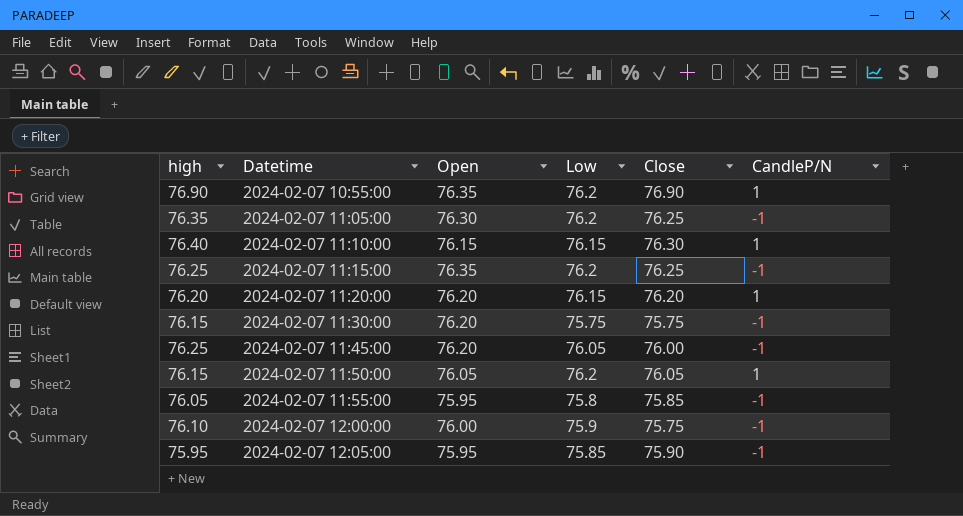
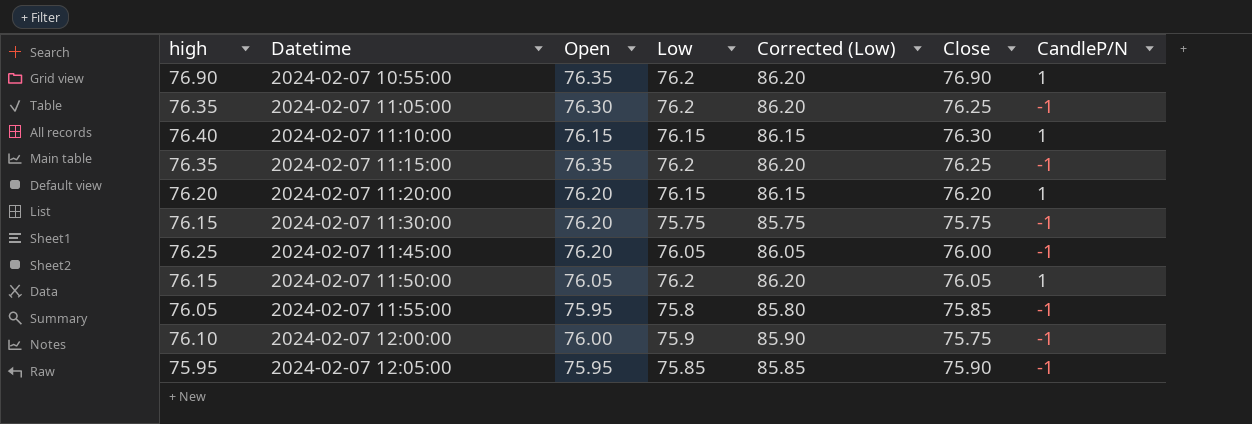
column Corrected (Low) | formula: none -> [Low] + 10
2024-02-07 11:15:00 | high: 76.25 -> 76.35

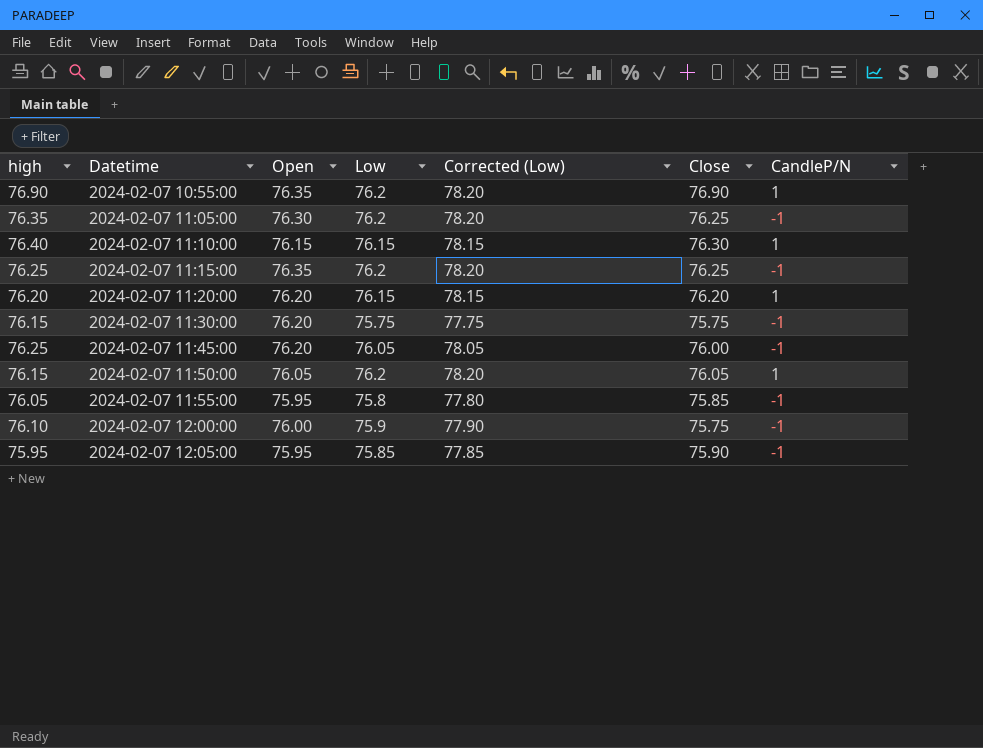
column Corrected (Low) | formula: [Low] + 10 -> [Low] + 2
2024-02-07 11:15:00 | high: 76.35 -> 76.25

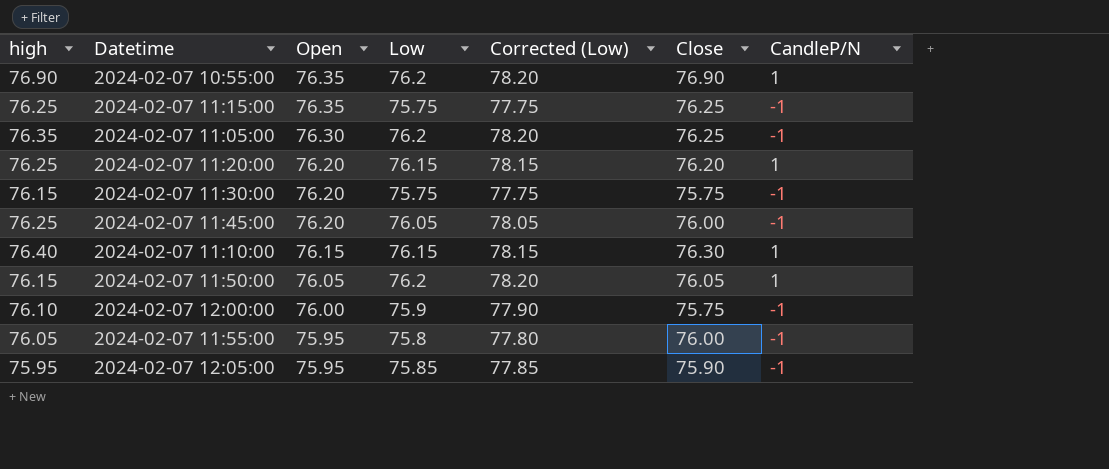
row order: Datetime ascending -> Open descending
2024-02-07 11:15:00 | Low: 76.2 -> 75.75
2024-02-07 11:15:00 | Corrected (Low): 78.20 -> 77.75
2024-02-07 11:20:00 | high: 76.20 -> 76.25
2024-02-07 11:55:00 | Close: 75.85 -> 76.00

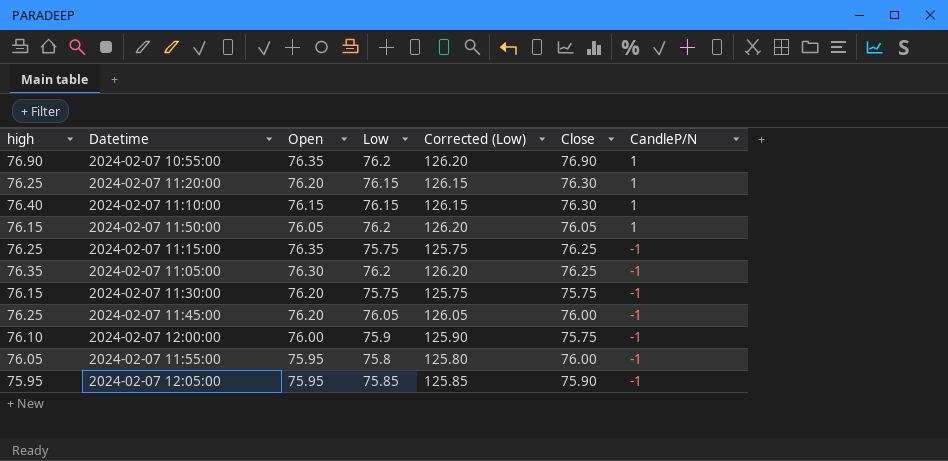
row order: Open descending -> CandleP/N descending
column Corrected (Low) | formula: [Low] + 2 -> [Low] + 50
2024-02-07 11:20:00 | Close: 76.20 -> 76.30

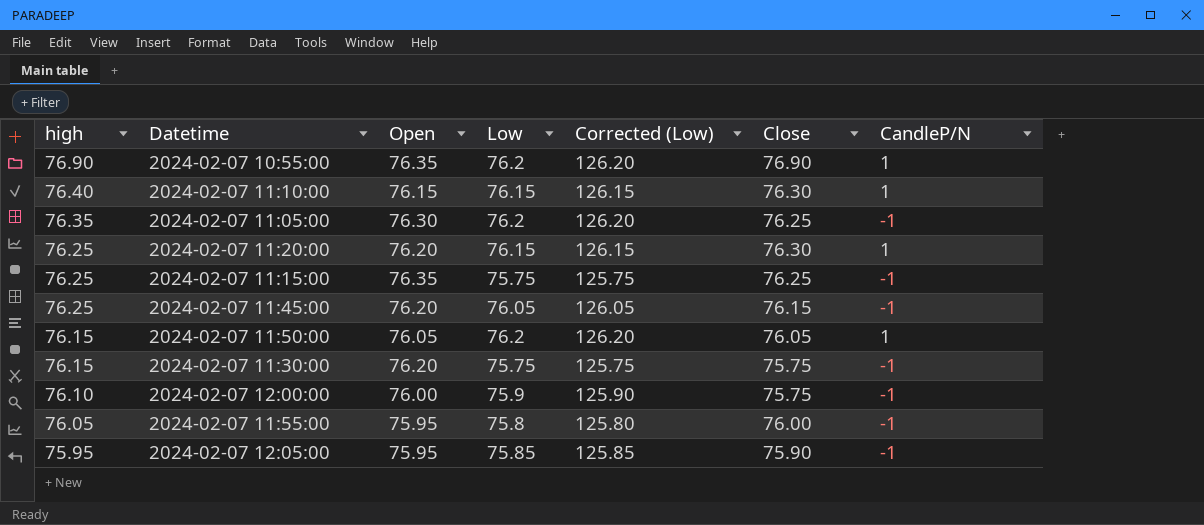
row order: CandleP/N descending -> high descending
2024-02-07 11:45:00 | Close: 76.00 -> 76.15

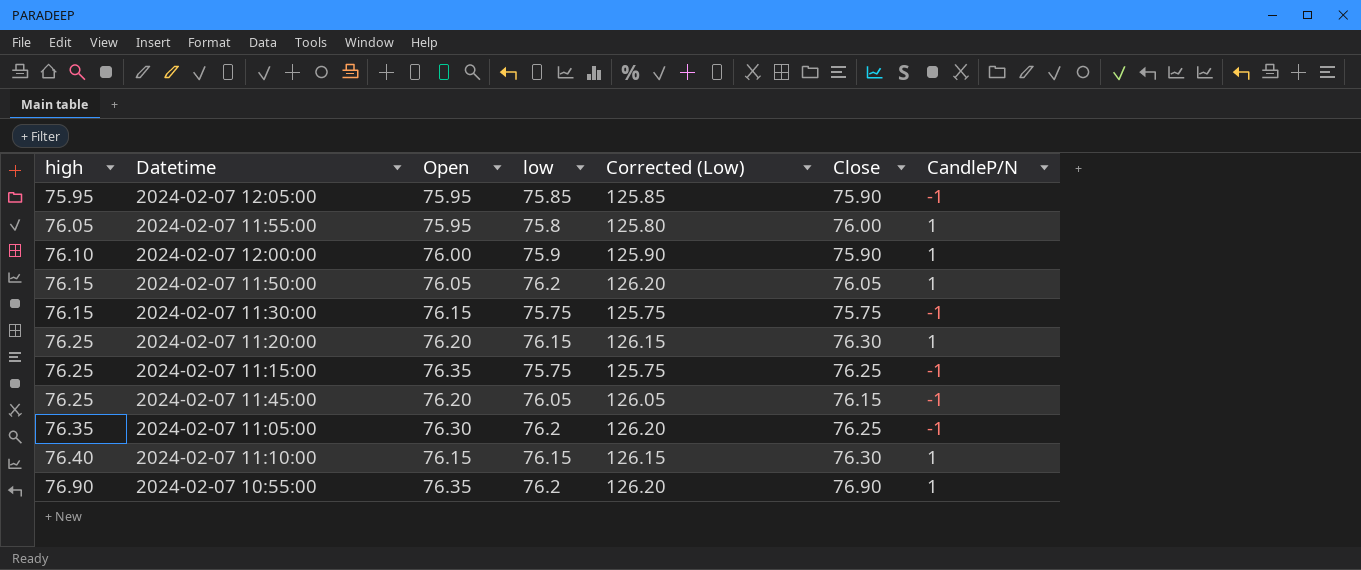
row order: high descending -> high ascending
column name: Low -> low
2024-02-07 11:55:00 | CandleP/N: -1 -> 1
2024-02-07 12:00:00 | Close: 75.75 -> 75.90
2024-02-07 12:00:00 | CandleP/N: -1 -> 1
2024-02-07 11:30:00 | Open: 76.20 -> 76.15

